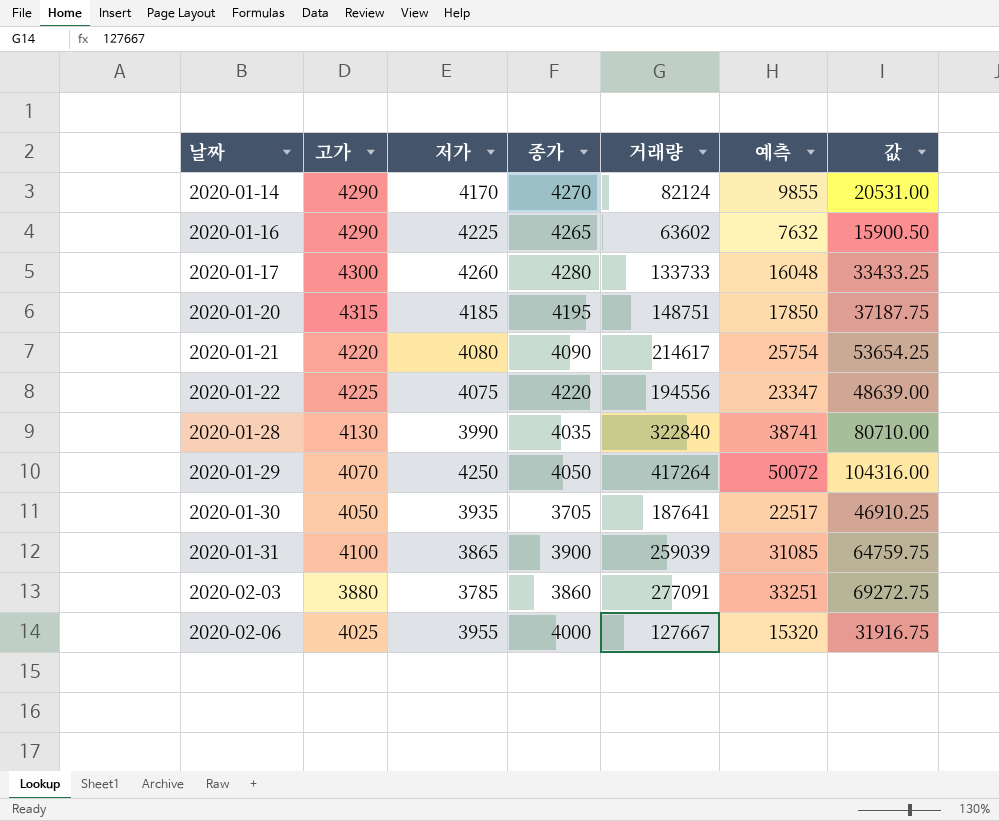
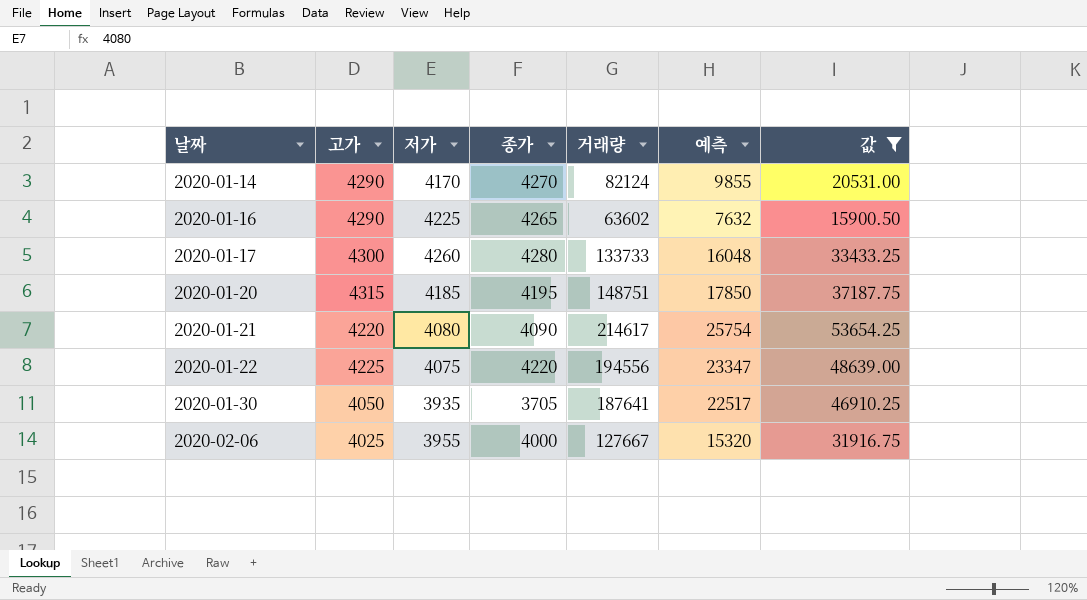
filter: none -> 값 <= 53654.25

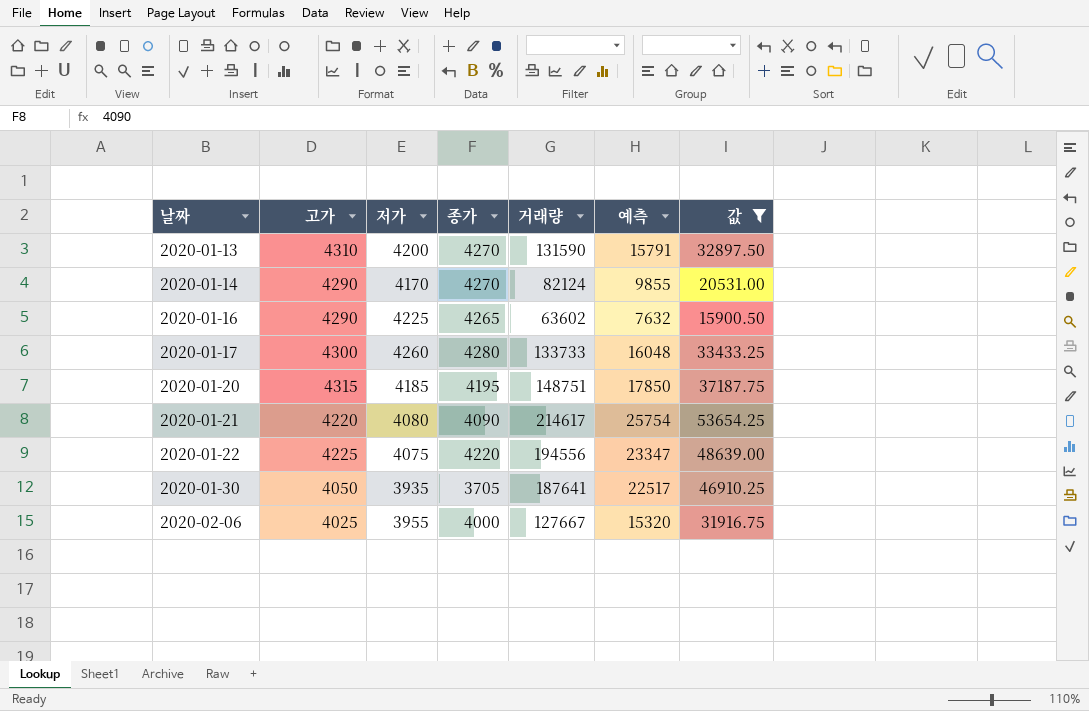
row 2020-01-13: none -> 4310 | 4200 | 4270 | 131590 | 15791 | 32897.50

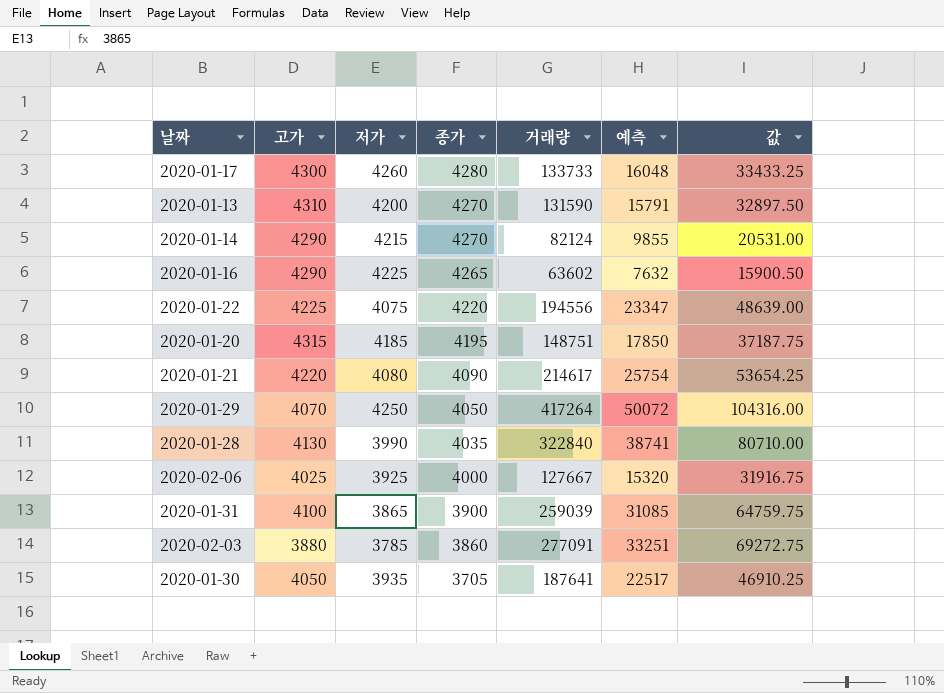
filter: 값 <= 53654.25 -> none
row order: 날짜 ascending -> 종가 descending
2020-01-14 | 저가: 4170 -> 4215
2020-02-06 | 저가: 3955 -> 3925

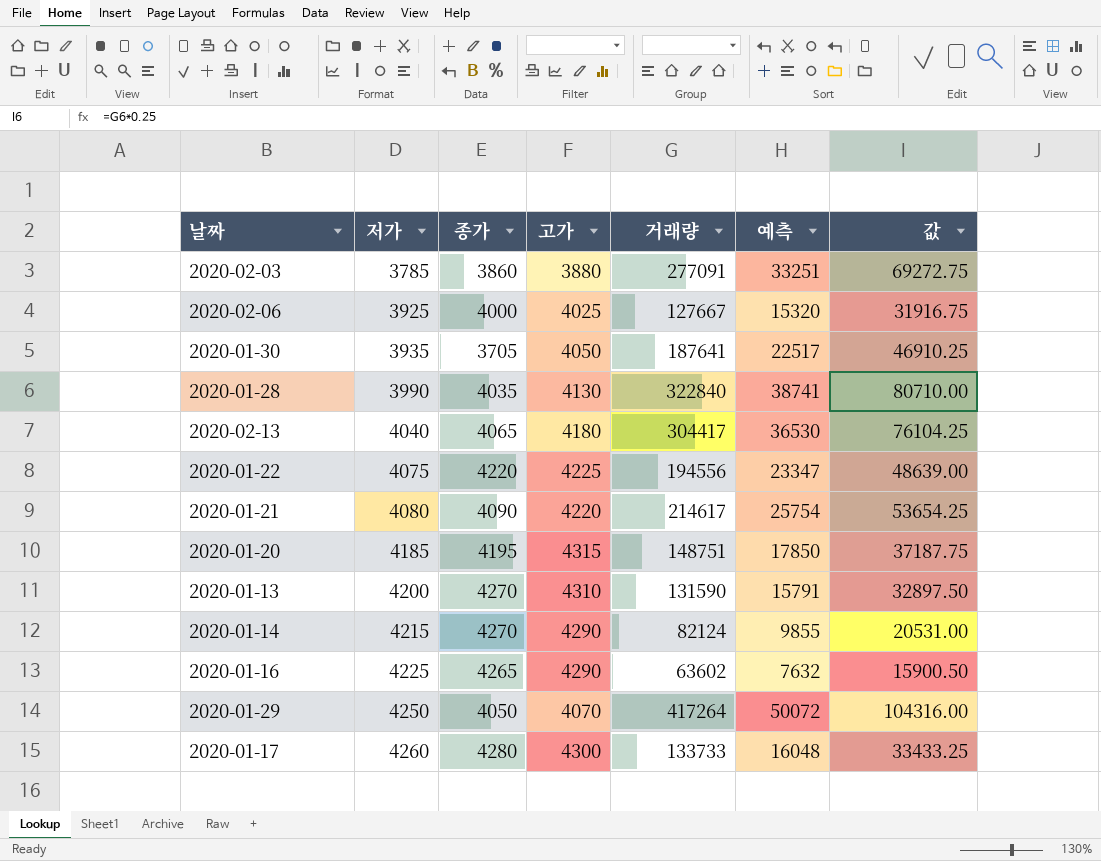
row order: 종가 descending -> 저가 ascending
column 고가 | position: 2 -> 4
row 2020-01-31: 4100 | 3865 | 3900 | 259039 | 31085 | 64759.75 -> none
row 2020-02-13: none -> 4040 | 4065 | 4180 | 304417 | 36530 | 76104.25

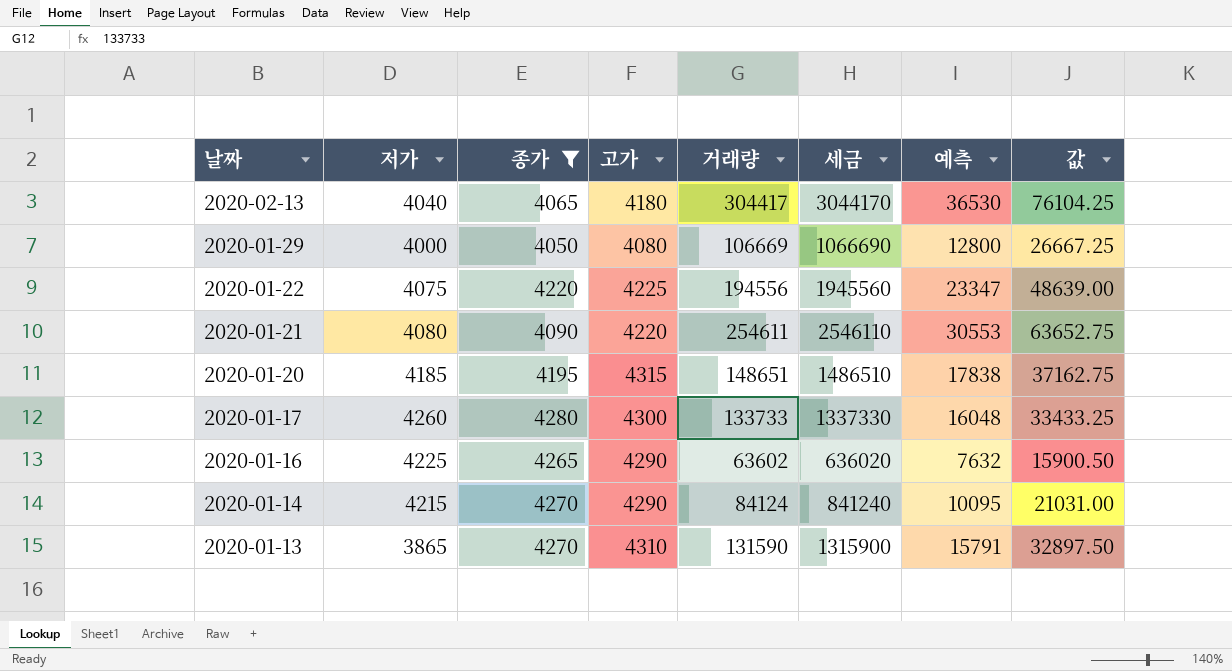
filter: none -> 종가 >= 4050
row order: 저가 ascending -> 날짜 descending
column 세금 | formula: none -> [거래량] * 10
2020-01-29 | 저가: 4250 -> 4000
2020-01-29 | 고가: 4070 -> 4080
2020-01-29 | 거래량: 417264 -> 106669
2020-01-29 | 예측: 50072 -> 12800
2020-01-29 | 값: 104316.00 -> 26667.25
2020-01-21 | 거래량: 214617 -> 254611
2020-01-21 | 예측: 25754 -> 30553
2020-01-21 | 값: 53654.25 -> 63652.75
2020-01-20 | 거래량: 148751 -> 148651
2020-01-20 | 예측: 17850 -> 17838
2020-01-20 | 값: 37187.75 -> 37162.75
2020-01-14 | 거래량: 82124 -> 84124
2020-01-14 | 예측: 9855 -> 10095
2020-01-14 | 값: 20531.00 -> 21031.00
2020-01-13 | 저가: 4200 -> 3865

